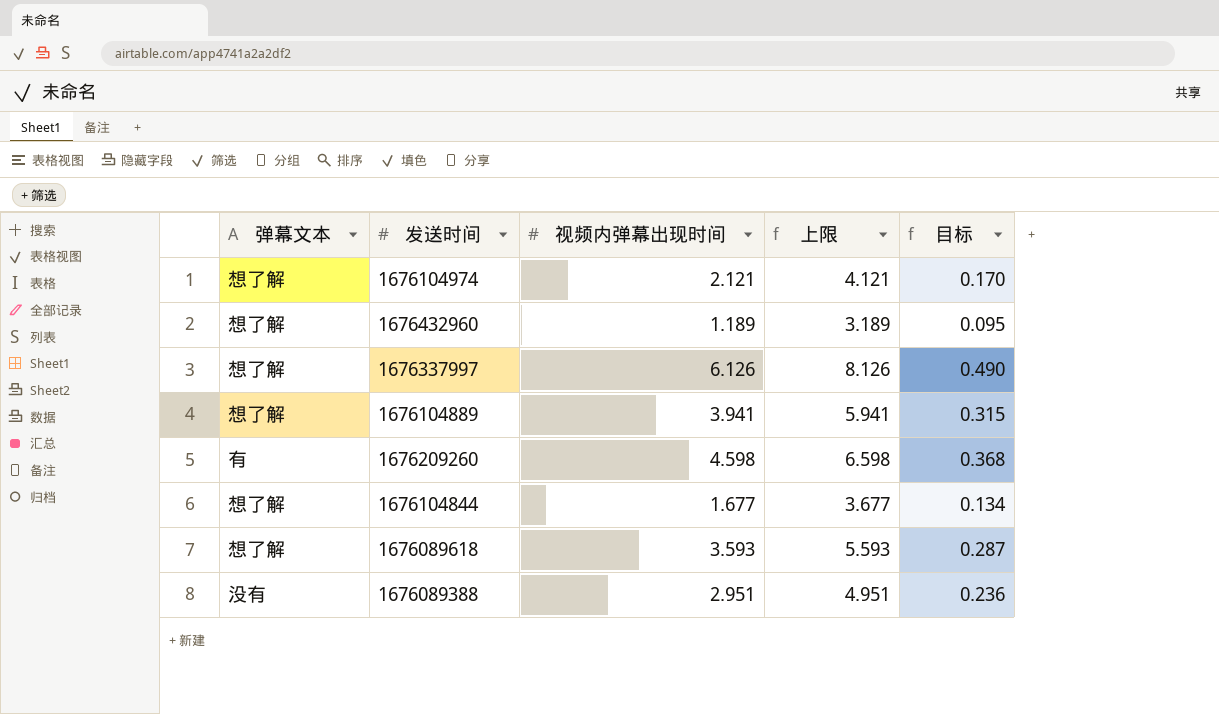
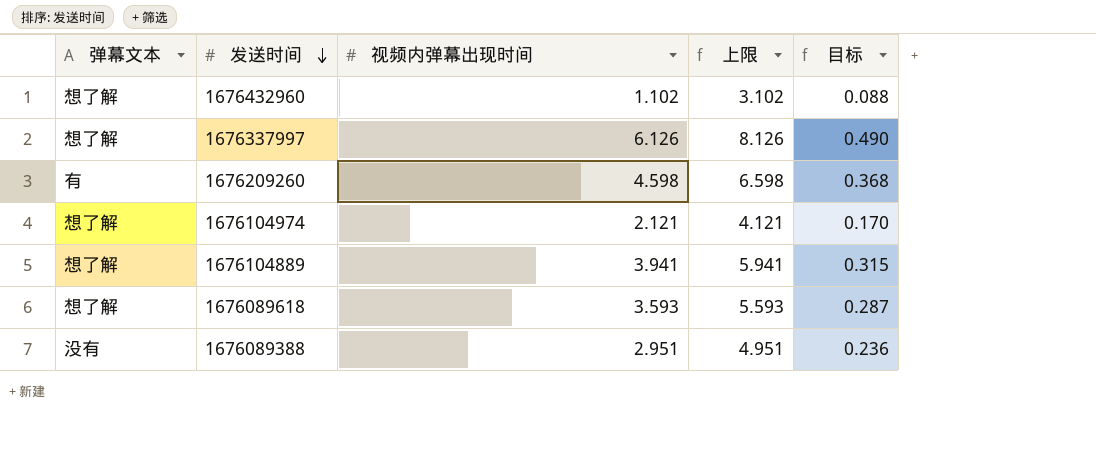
row order: none -> 发送时间 descending
row 1676104844: 想了解 | 1.677 | 3.677 | 0.134 -> none
1676432960 | 视频内弹幕出现时间: 1.189 -> 1.102
1676432960 | 上限: 3.189 -> 3.102
1676432960 | 目标: 0.095 -> 0.088

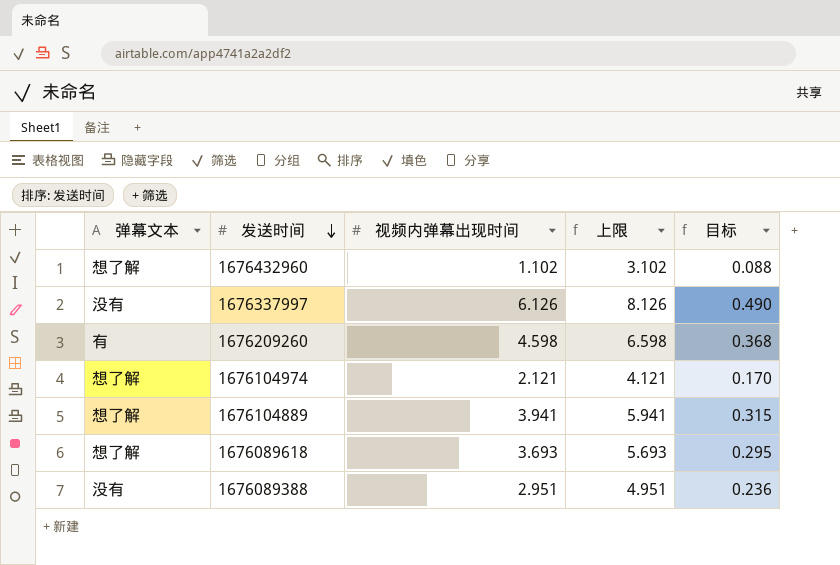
1676337997 | 弹幕文本: 想了解 -> 没有
1676089618 | 视频内弹幕出现时间: 3.593 -> 3.693
1676089618 | 上限: 5.593 -> 5.693
1676089618 | 目标: 0.287 -> 0.295

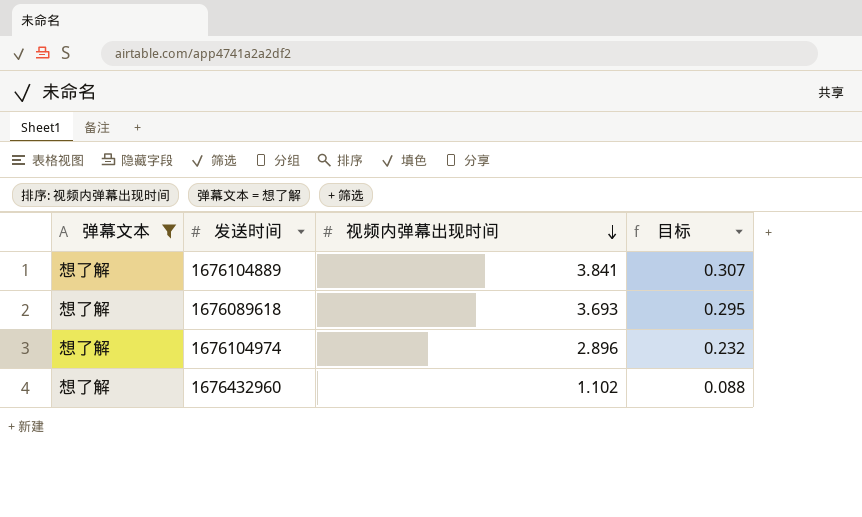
filter: none -> 弹幕文本 = 想了解
row order: 发送时间 descending -> 视频内弹幕出现时间 descending
column 上限 | formula: [视频内弹幕出现时间] + 2 -> none
1676104889 | 视频内弹幕出现时间: 3.941 -> 3.841
1676104889 | 目标: 0.315 -> 0.307
1676104974 | 视频内弹幕出现时间: 2.121 -> 2.896
1676104974 | 目标: 0.170 -> 0.232

